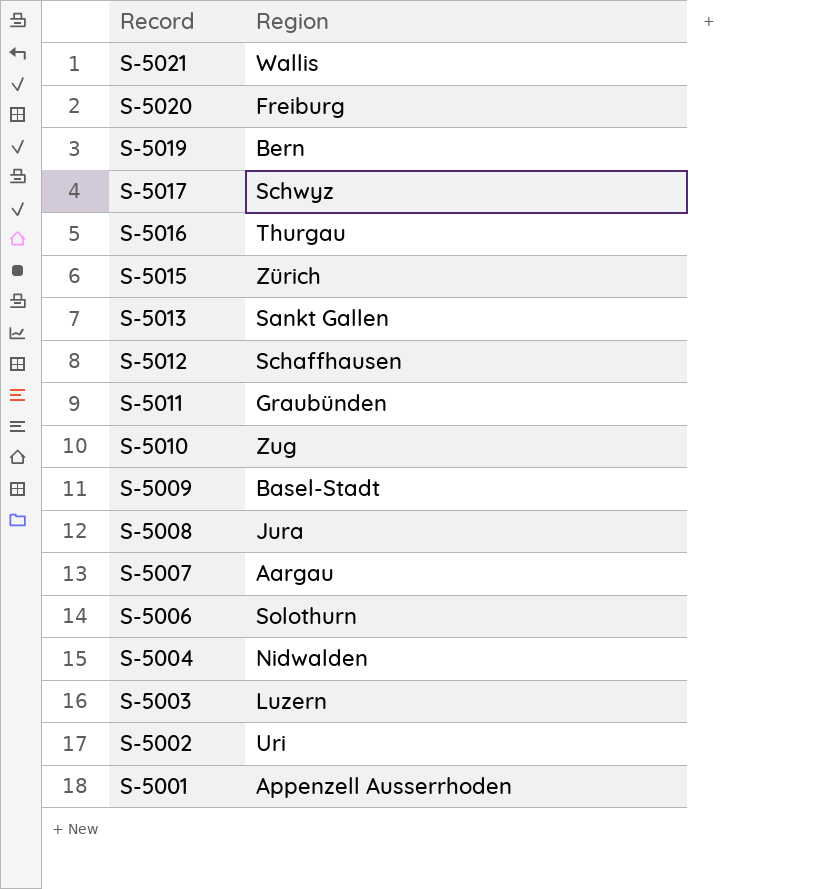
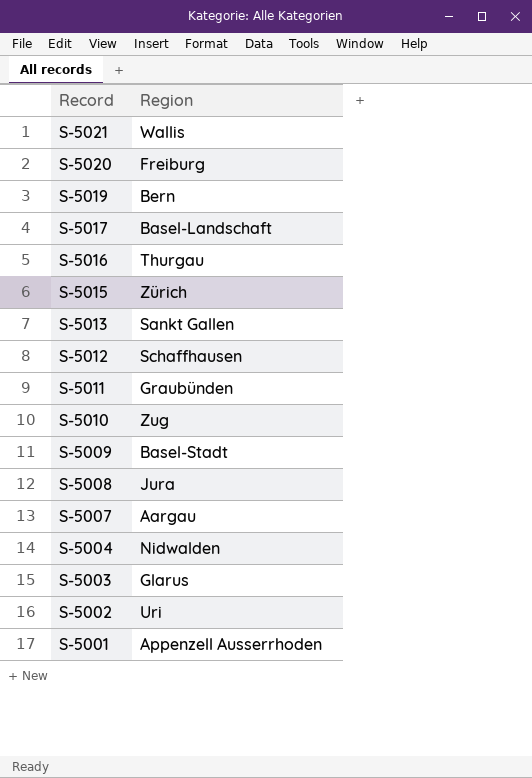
row S-5006: Solothurn -> none
S-5017 | Region: Schwyz -> Basel-Landschaft
S-5003 | Region: Luzern -> Glarus

